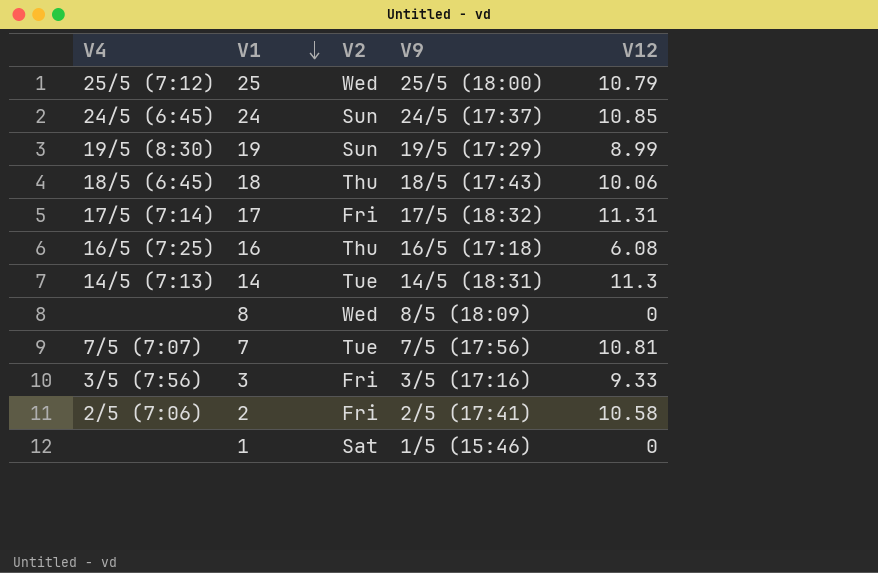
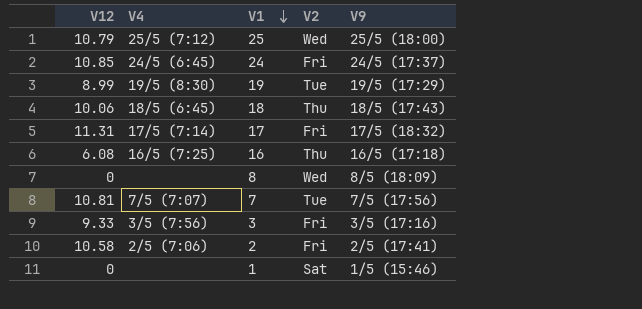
column V12 | position: 5 -> 1
row 14: 14/5 (7:13) | Tue | 14/5 (18:31) | 11.3 -> none
24 | V2: Sun -> Fri
19 | V2: Sun -> Tue

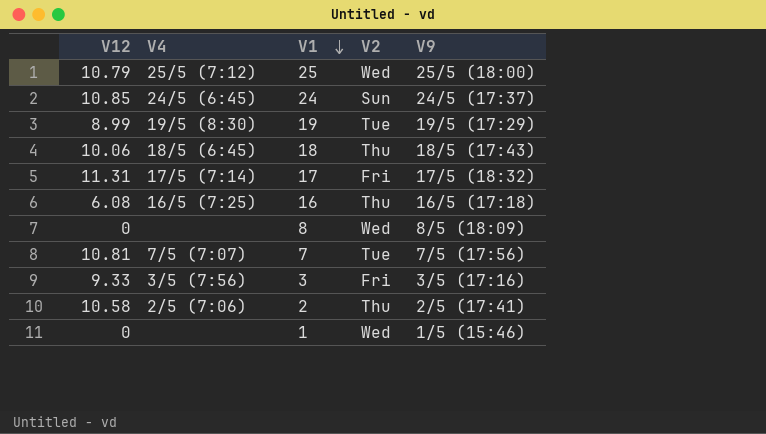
24 | V2: Fri -> Sun
2 | V2: Fri -> Thu
1 | V2: Sat -> Wed

